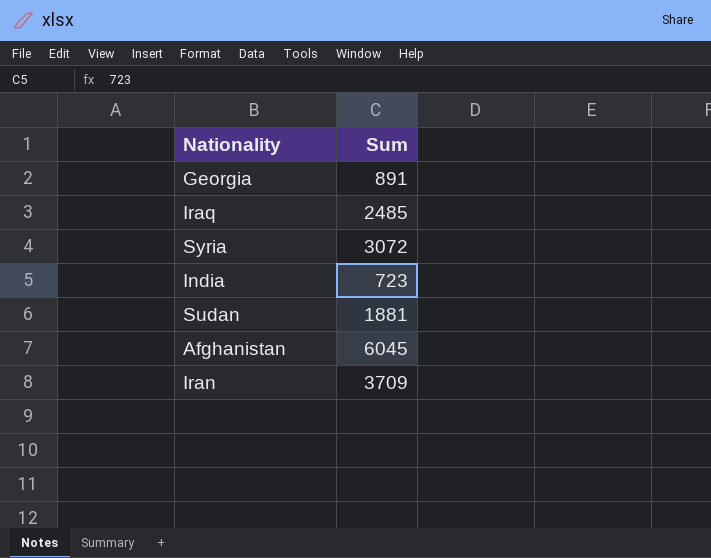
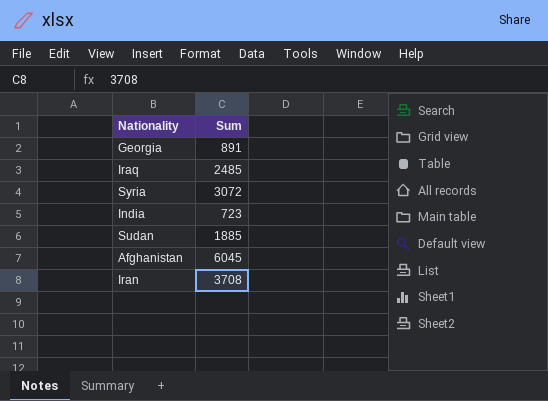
Sudan | Sum: 1881 -> 1885
Iran | Sum: 3709 -> 3708

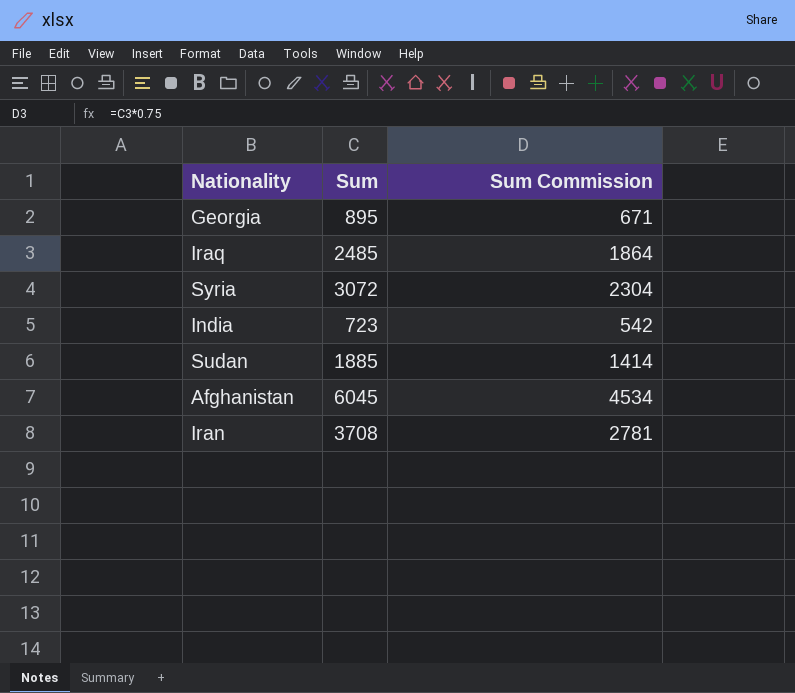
column Sum Commission | formula: none -> [Sum] * 0.75
Georgia | Sum: 891 -> 895

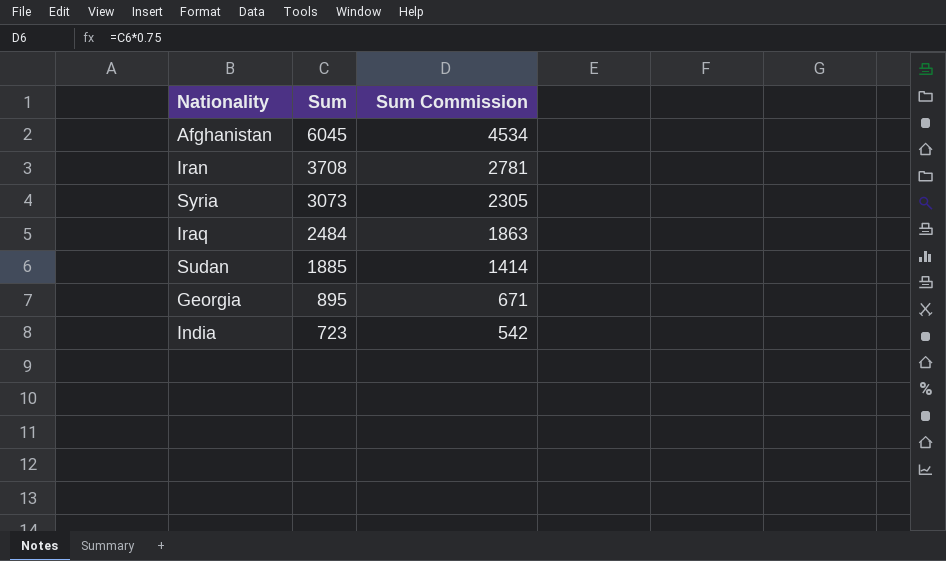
row order: none -> Sum descending
Syria | Sum: 3072 -> 3073
Syria | Sum Commission: 2304 -> 2305
Iraq | Sum: 2485 -> 2484
Iraq | Sum Commission: 1864 -> 1863

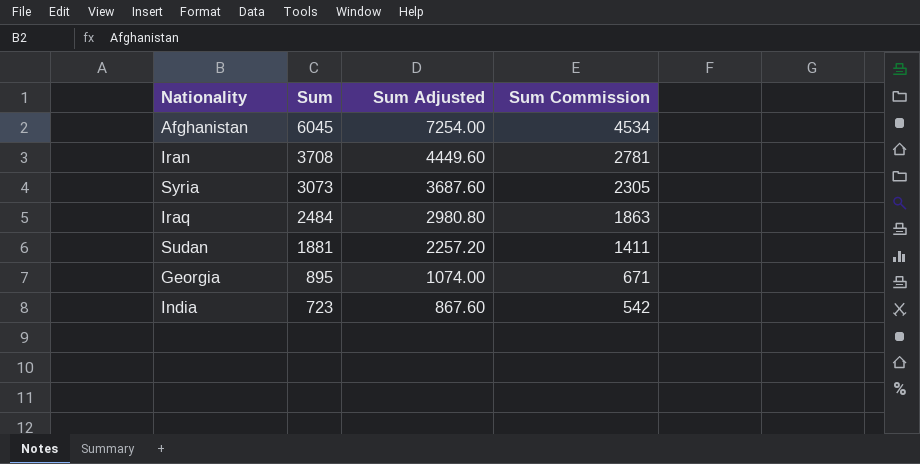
column Sum Adjusted | formula: none -> [Sum] * 1.2
Sudan | Sum: 1885 -> 1881
Sudan | Sum Commission: 1414 -> 1411

